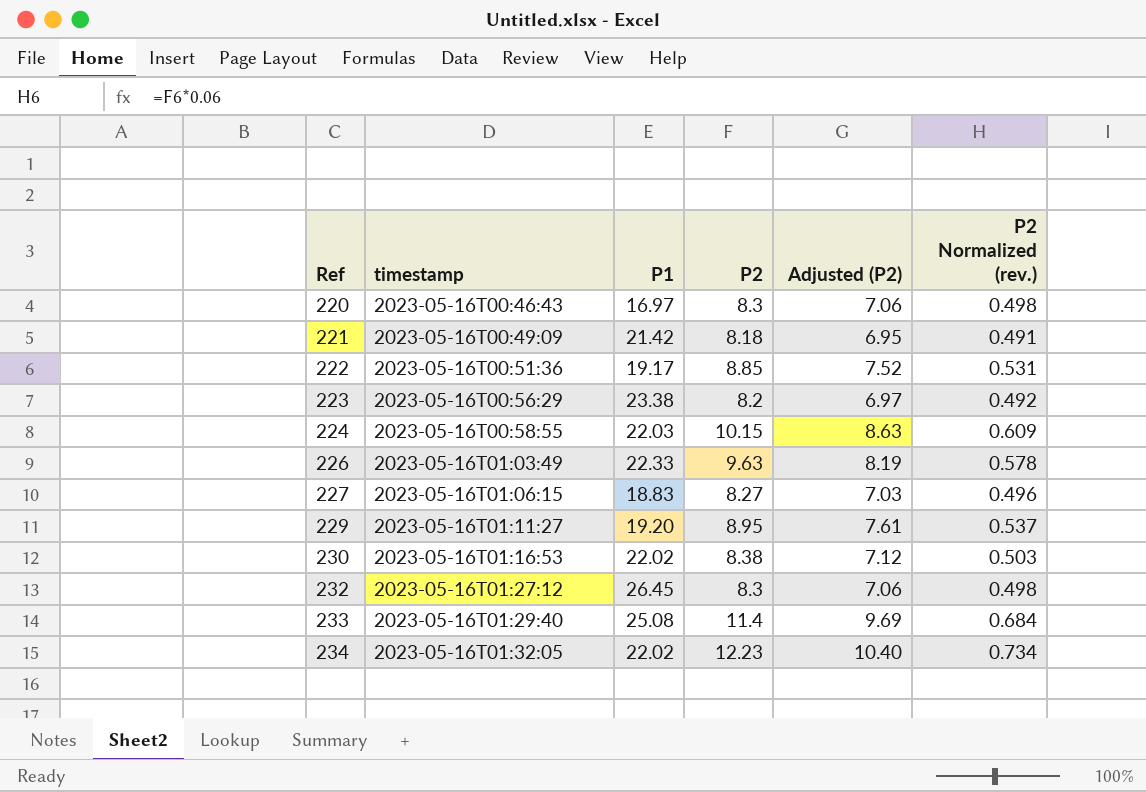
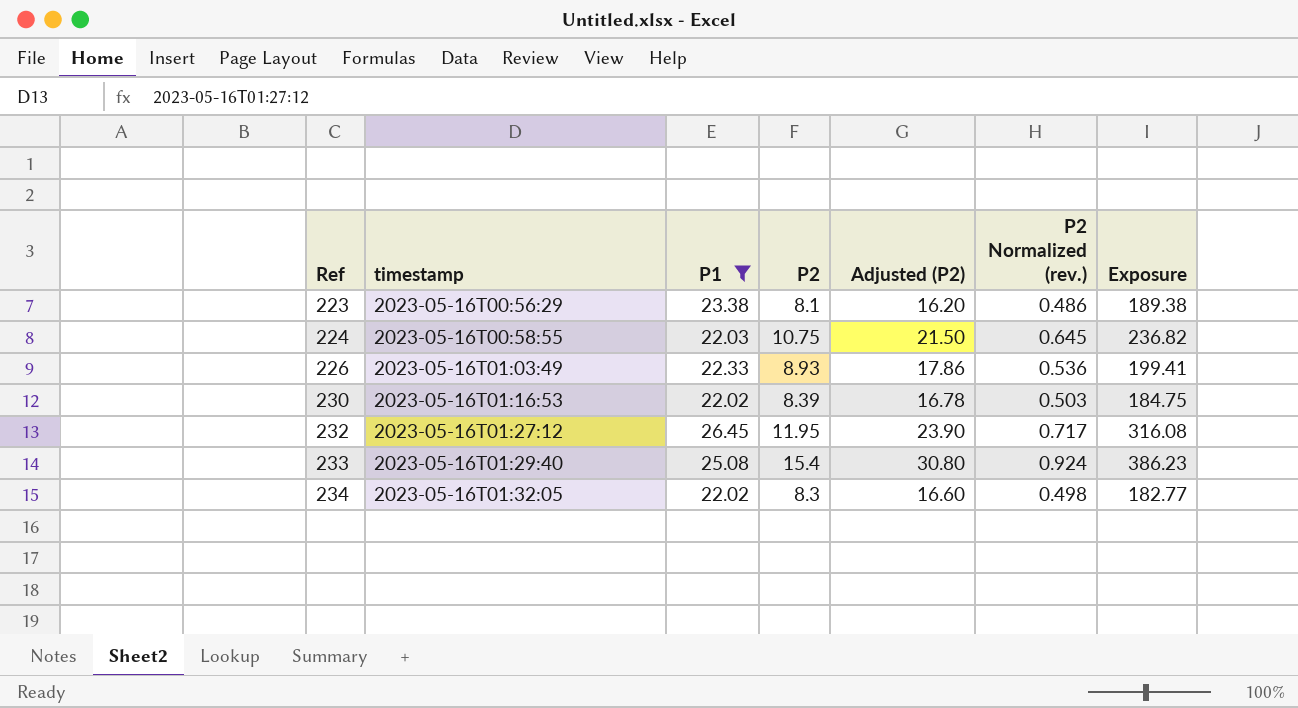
filter: none -> P1 >= 22.02
column Adjusted (P2) | formula: [P2] * 0.85 -> [P2] * 2
column Exposure | formula: none -> [P1] * [P2]
223 | P2: 8.2 -> 8.1
223 | P2 Normalized (rev.): 0.492 -> 0.486
224 | P2: 10.15 -> 10.75
224 | P2 Normalized (rev.): 0.609 -> 0.645
226 | P2: 9.63 -> 8.93
226 | P2 Normalized (rev.): 0.578 -> 0.536
230 | P2: 8.38 -> 8.39
232 | P2: 8.3 -> 11.95
232 | P2 Normalized (rev.): 0.498 -> 0.717
233 | P2: 11.4 -> 15.4
233 | P2 Normalized (rev.): 0.684 -> 0.924
234 | P2: 12.23 -> 8.3
234 | P2 Normalized (rev.): 0.734 -> 0.498

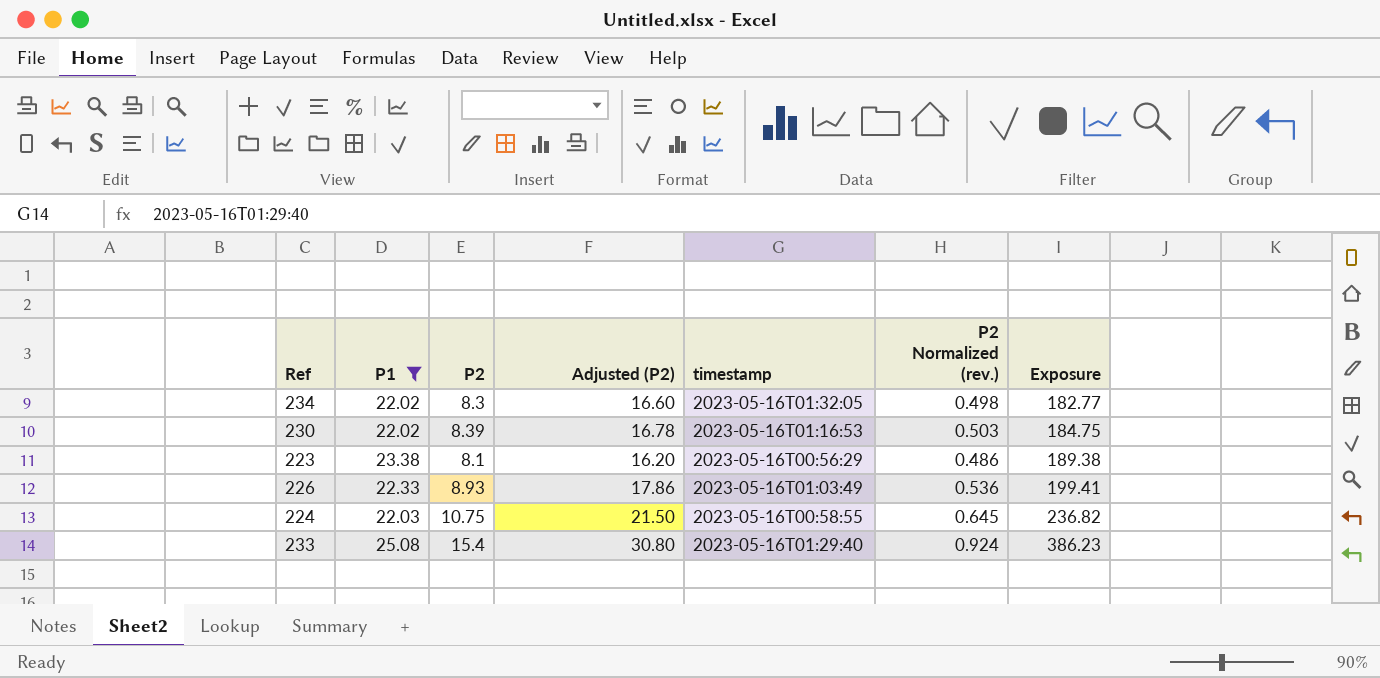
row order: Ref ascending -> Exposure ascending
column timestamp | position: 2 -> 5
row 232: 2023-05-16T01:27:12 | 26.45 | 11.95 | 23.90 | 0.717 | 316.08 -> none

